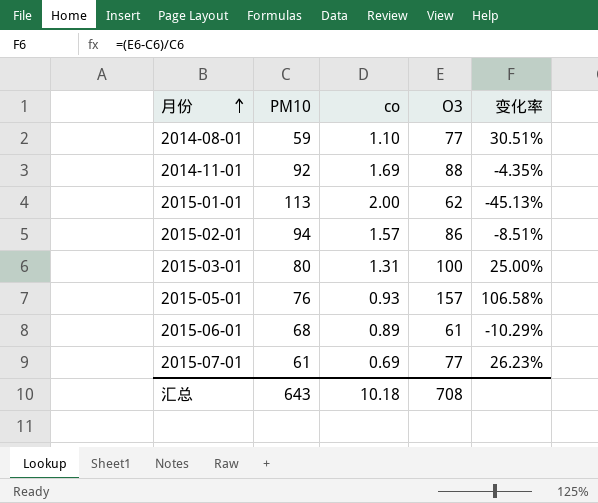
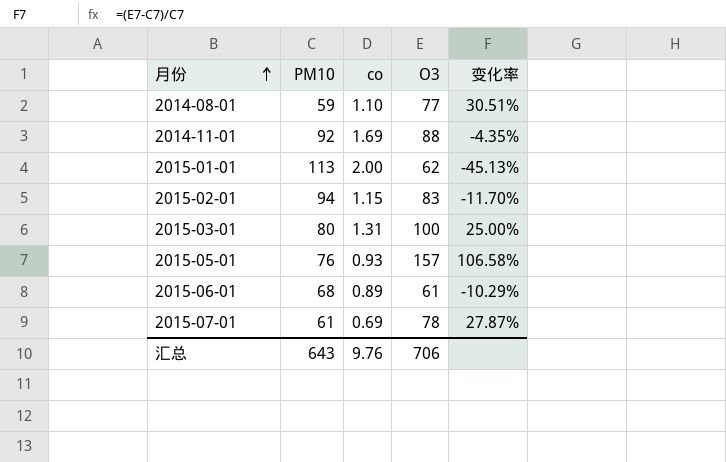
2015-02-01 | co: 1.57 -> 1.15
2015-02-01 | O3: 86 -> 83
2015-02-01 | 变化率: -8.51% -> -11.70%
2015-07-01 | O3: 77 -> 78
2015-07-01 | 变化率: 26.23% -> 27.87%
汇总 | co: 10.18 -> 9.76
汇总 | O3: 708 -> 706

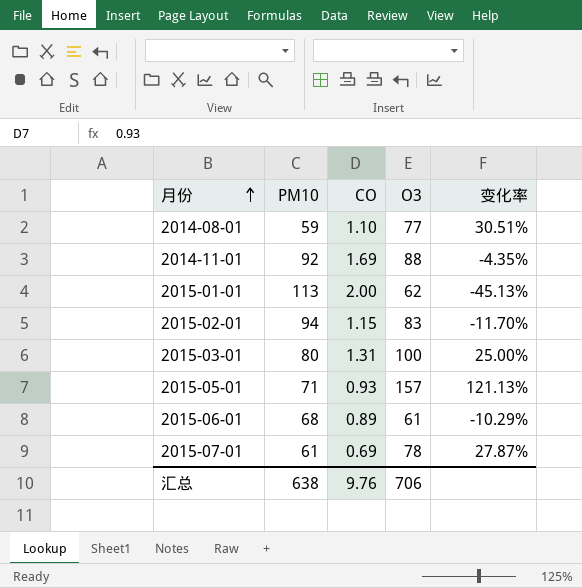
column name: co -> CO
2015-05-01 | PM10: 76 -> 71
2015-05-01 | 变化率: 106.58% -> 121.13%
汇总 | PM10: 643 -> 638

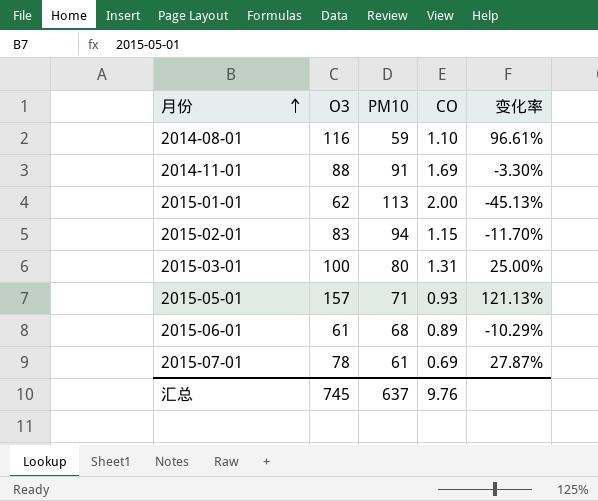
column O3 | position: 4 -> 2
2014-08-01 | O3: 77 -> 116
2014-08-01 | 变化率: 30.51% -> 96.61%
2014-11-01 | PM10: 92 -> 91
2014-11-01 | 变化率: -4.35% -> -3.30%
汇总 | O3: 706 -> 745
汇总 | PM10: 638 -> 637

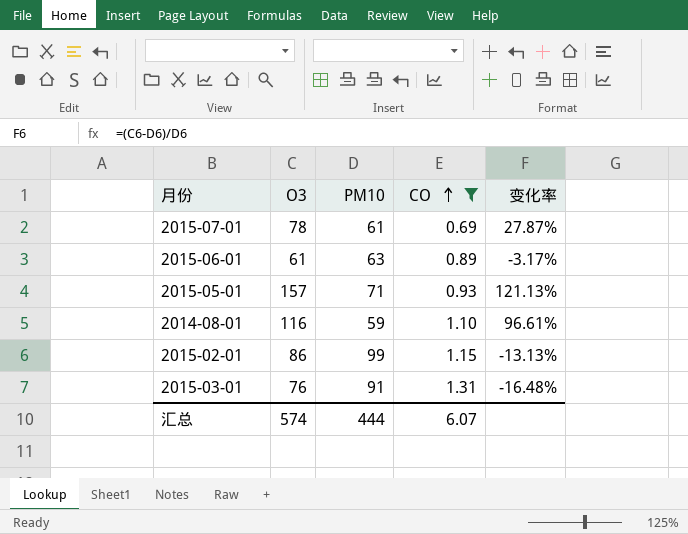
filter: none -> CO <= 1.31
row order: 月份 ascending -> CO ascending
2015-06-01 | PM10: 68 -> 63
2015-06-01 | 变化率: -10.29% -> -3.17%
2015-02-01 | O3: 83 -> 86
2015-02-01 | PM10: 94 -> 99
2015-02-01 | 变化率: -11.70% -> -13.13%
2015-03-01 | O3: 100 -> 76
2015-03-01 | PM10: 80 -> 91
2015-03-01 | 变化率: 25.00% -> -16.48%
汇总 | O3: 745 -> 574
汇总 | PM10: 637 -> 444
汇总 | CO: 9.76 -> 6.07

